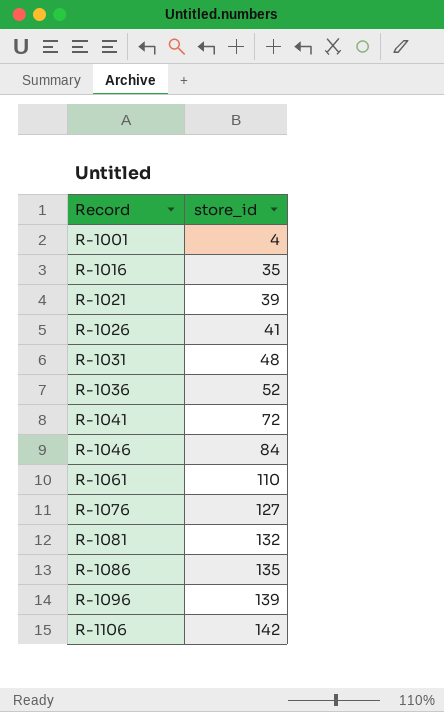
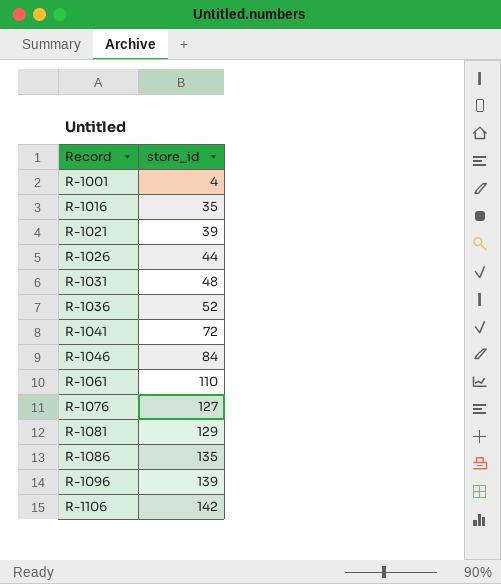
R-1026 | store_id: 41 -> 44
R-1081 | store_id: 132 -> 129

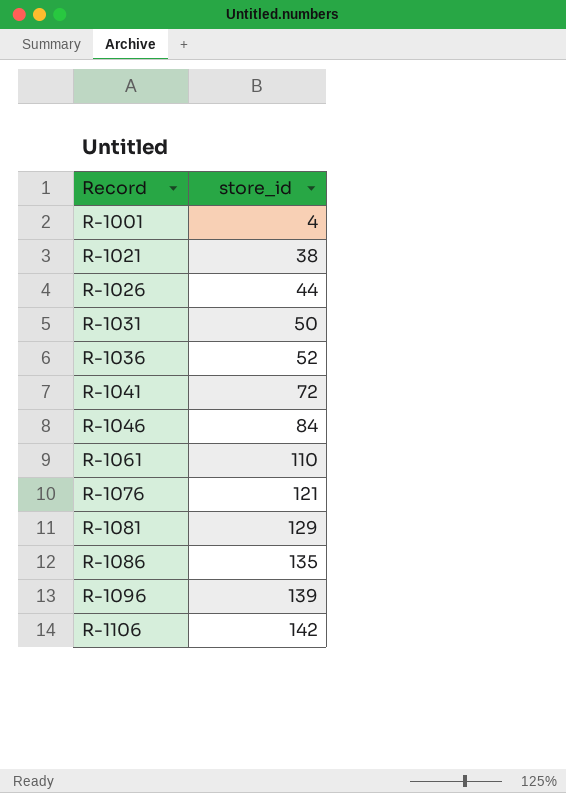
row R-1016: 35 -> none
R-1021 | store_id: 39 -> 38
R-1031 | store_id: 48 -> 50
R-1076 | store_id: 127 -> 121

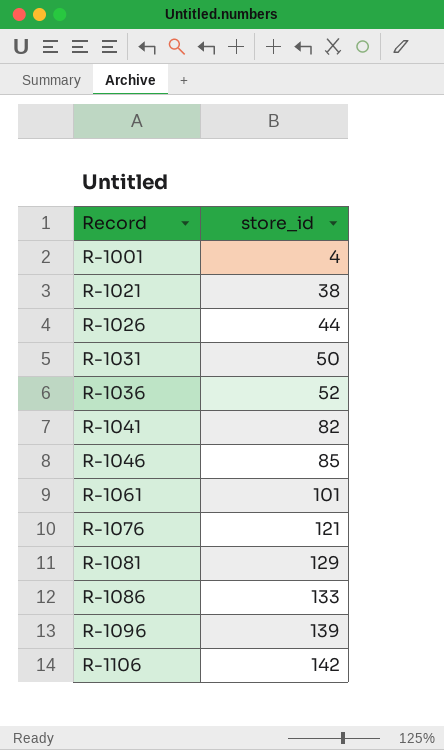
R-1041 | store_id: 72 -> 82
R-1046 | store_id: 84 -> 85
R-1061 | store_id: 110 -> 101
R-1086 | store_id: 135 -> 133

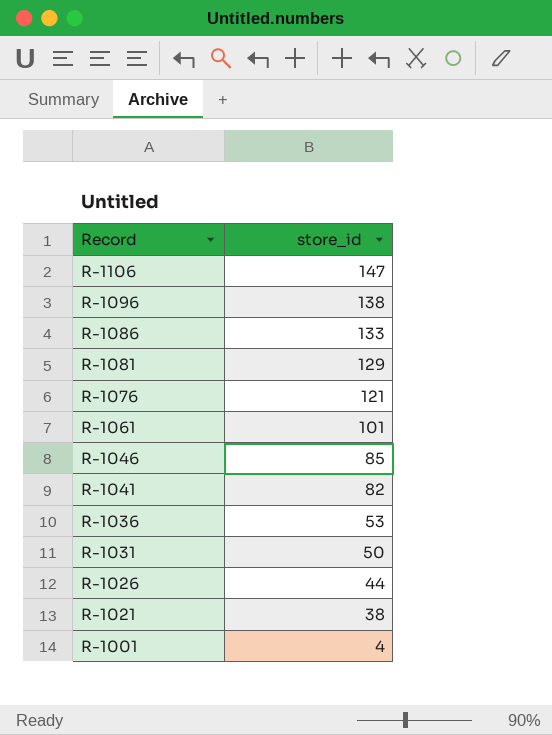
row order: Record ascending -> Record descending
R-1106 | store_id: 142 -> 147
R-1096 | store_id: 139 -> 138
R-1036 | store_id: 52 -> 53

